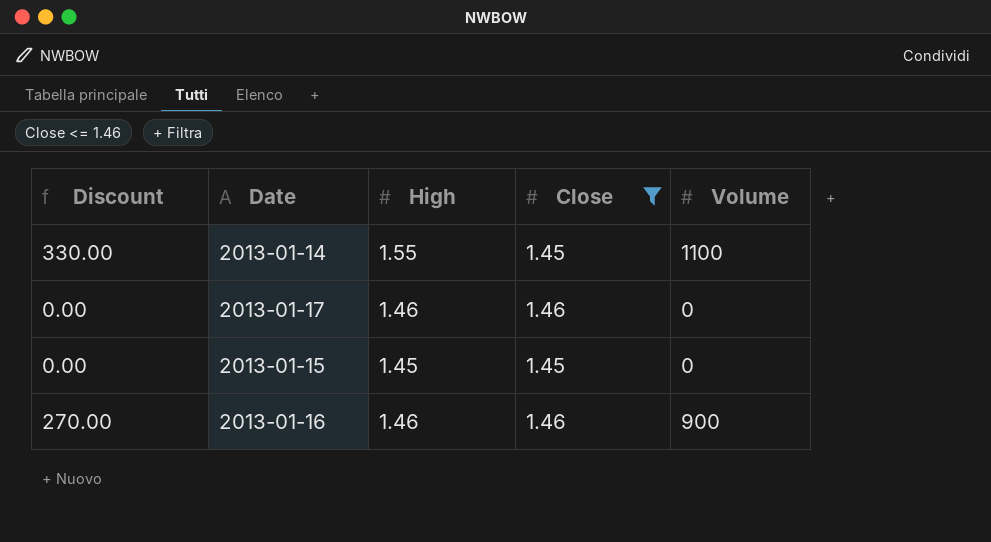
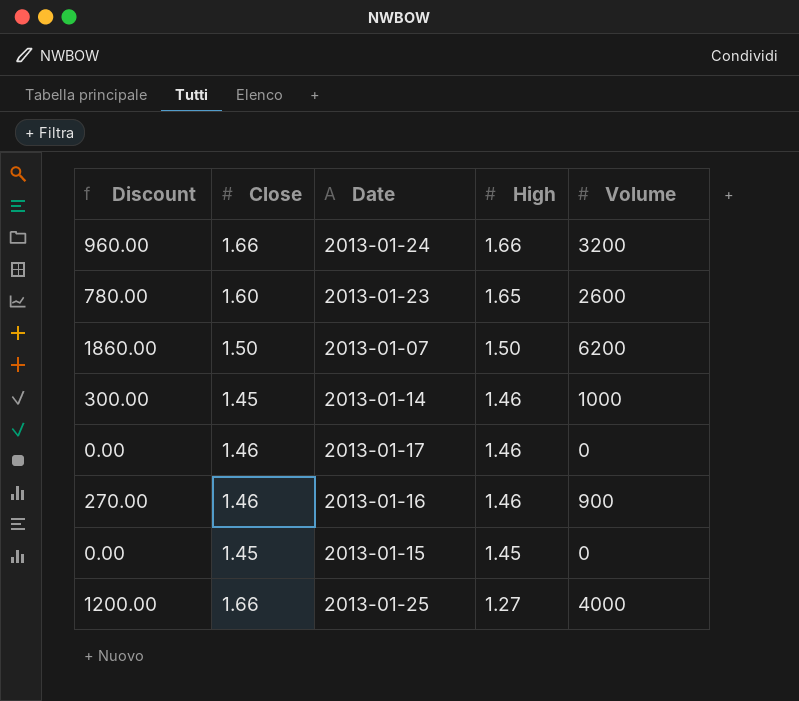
filter: Close <= 1.46 -> none
row order: none -> High descending
column Close | position: 4 -> 2
2013-01-14 | Discount: 330.00 -> 300.00
2013-01-14 | High: 1.55 -> 1.46
2013-01-14 | Volume: 1100 -> 1000

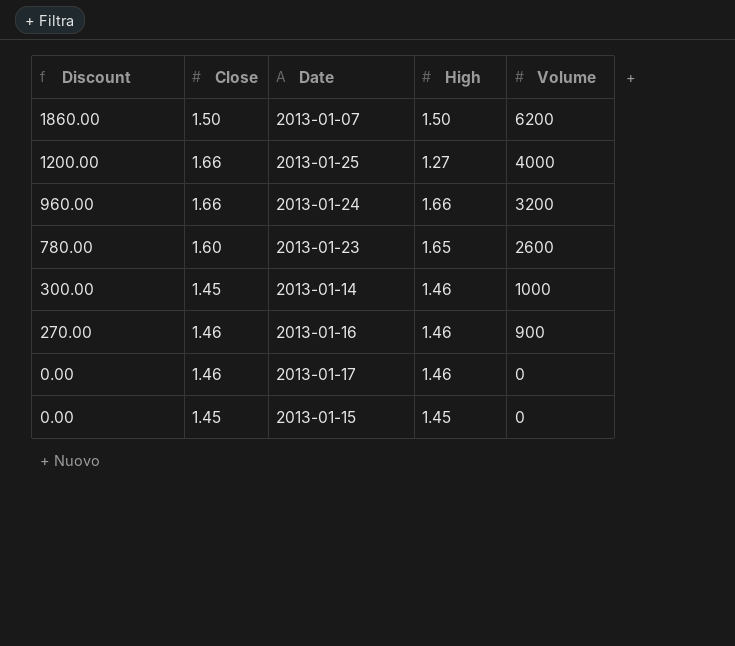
row order: High descending -> Discount descending

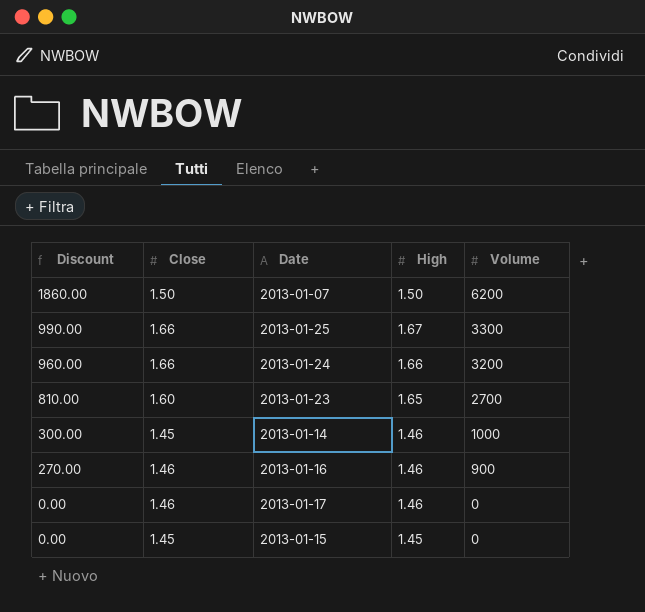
2013-01-25 | Discount: 1200.00 -> 990.00
2013-01-25 | High: 1.27 -> 1.67
2013-01-25 | Volume: 4000 -> 3300
2013-01-23 | Discount: 780.00 -> 810.00
2013-01-23 | Volume: 2600 -> 2700

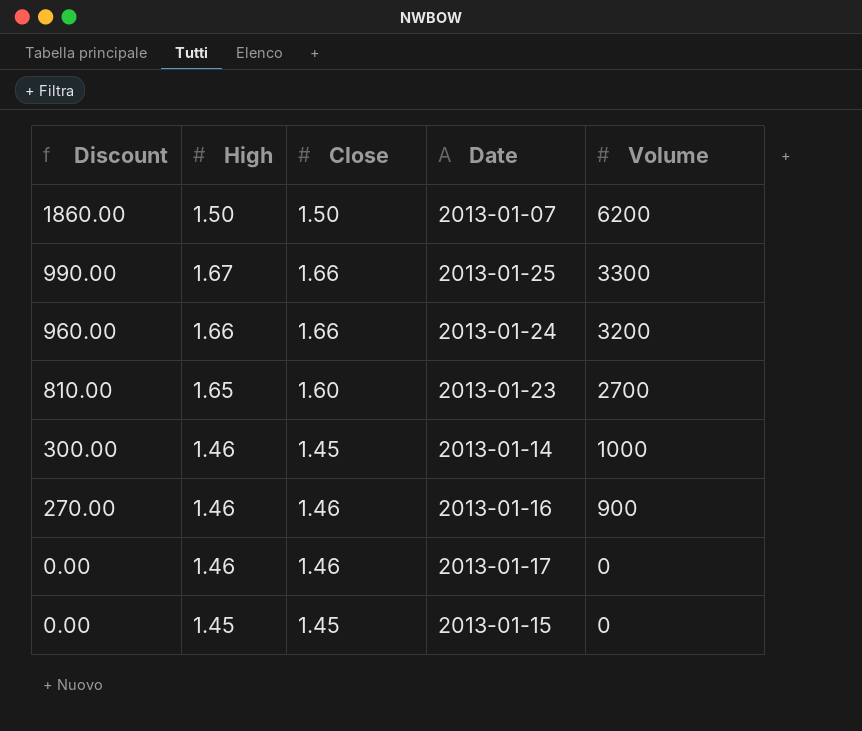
column High | position: 4 -> 2

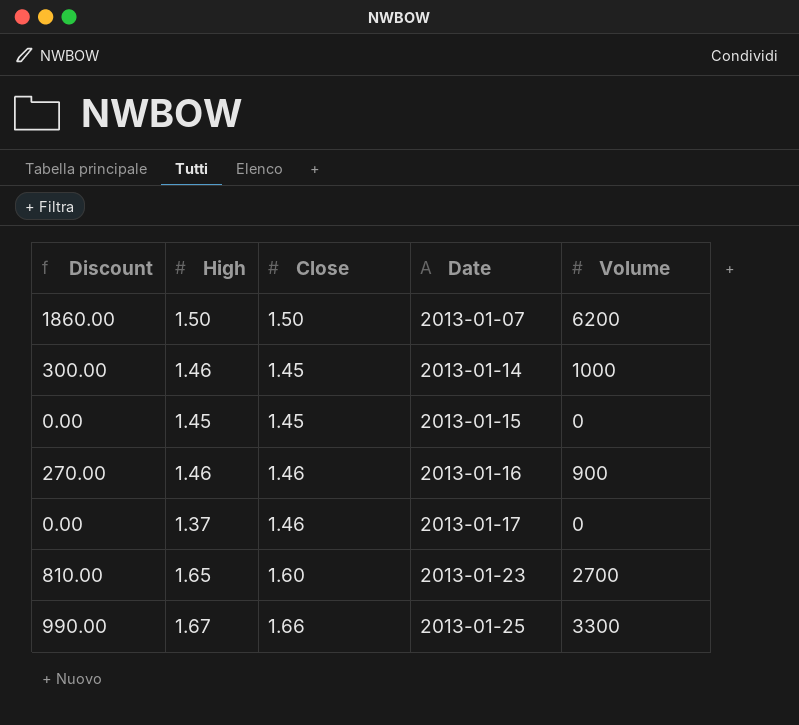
row order: Discount descending -> Date ascending
row 2013-01-24: 960.00 | 1.66 | 1.66 | 3200 -> none
2013-01-17 | High: 1.46 -> 1.37

